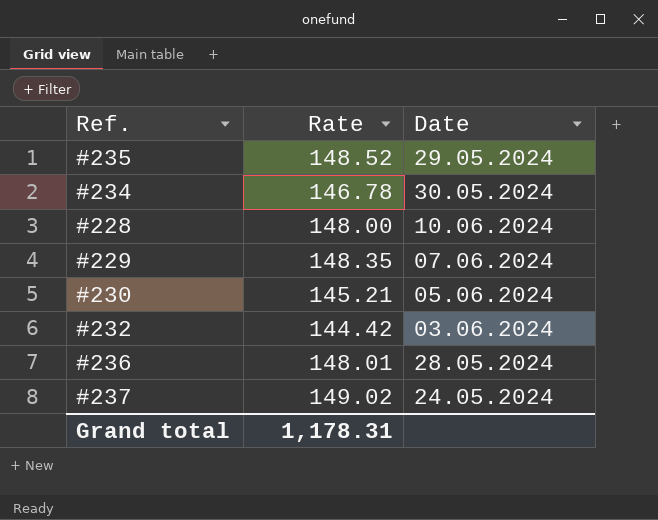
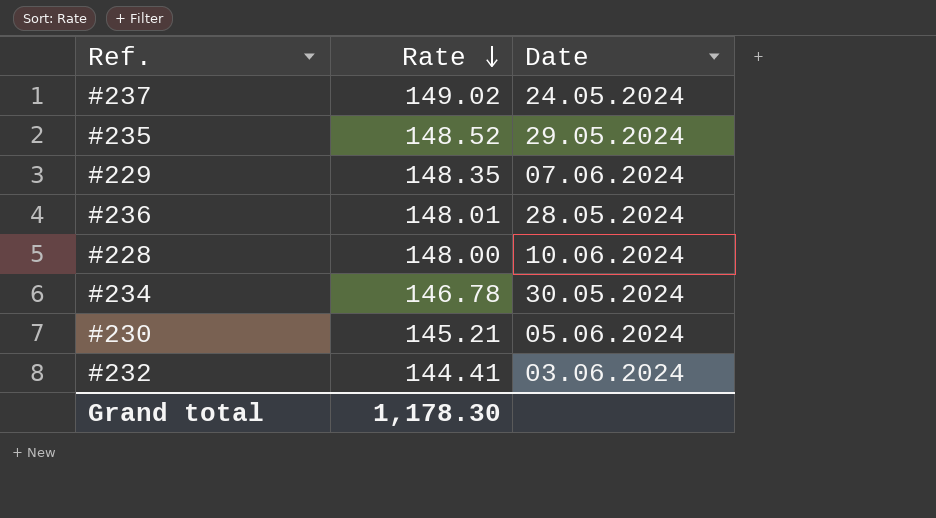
row order: none -> Rate descending
#232 | Rate: 144.42 -> 144.41
Grand total | Rate: 1,178.31 -> 1,178.30

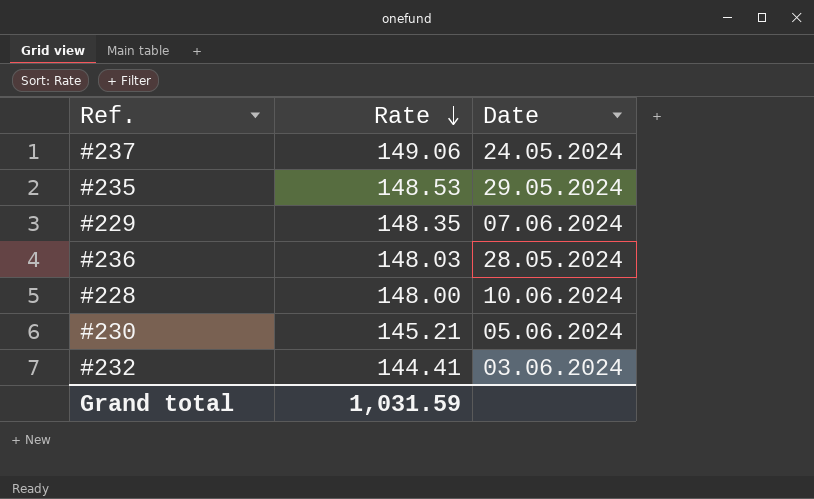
row #234: 146.78 | 30.05.2024 -> none
#237 | Rate: 149.02 -> 149.06
#235 | Rate: 148.52 -> 148.53
#236 | Rate: 148.01 -> 148.03
Grand total | Rate: 1,178.30 -> 1,031.59

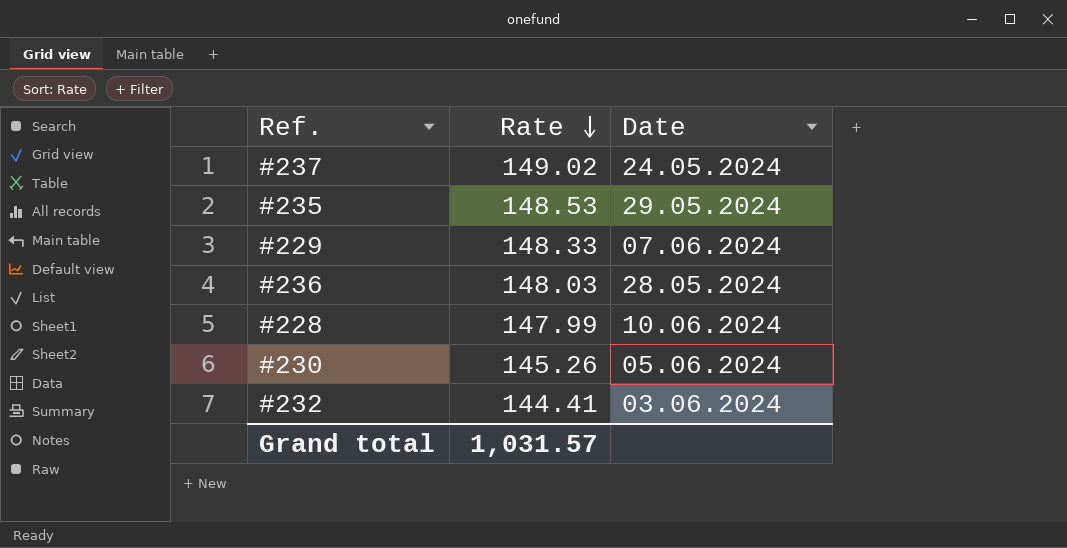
#237 | Rate: 149.06 -> 149.02
#229 | Rate: 148.35 -> 148.33
#228 | Rate: 148.00 -> 147.99
#230 | Rate: 145.21 -> 145.26
Grand total | Rate: 1,031.59 -> 1,031.57

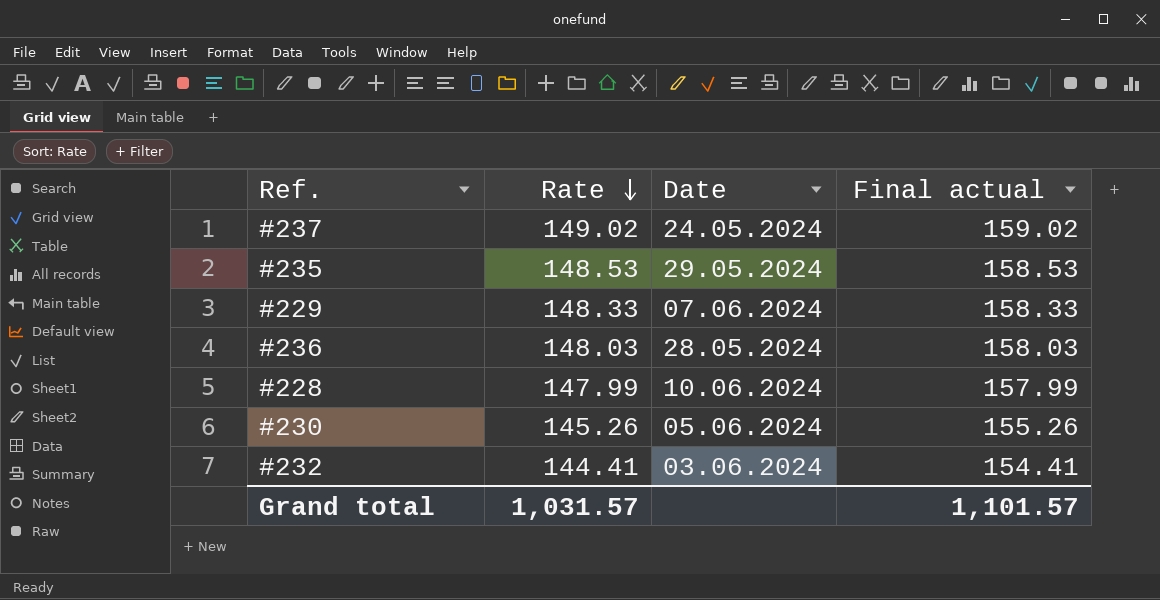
column Final actual | formula: none -> [Rate] + 10

